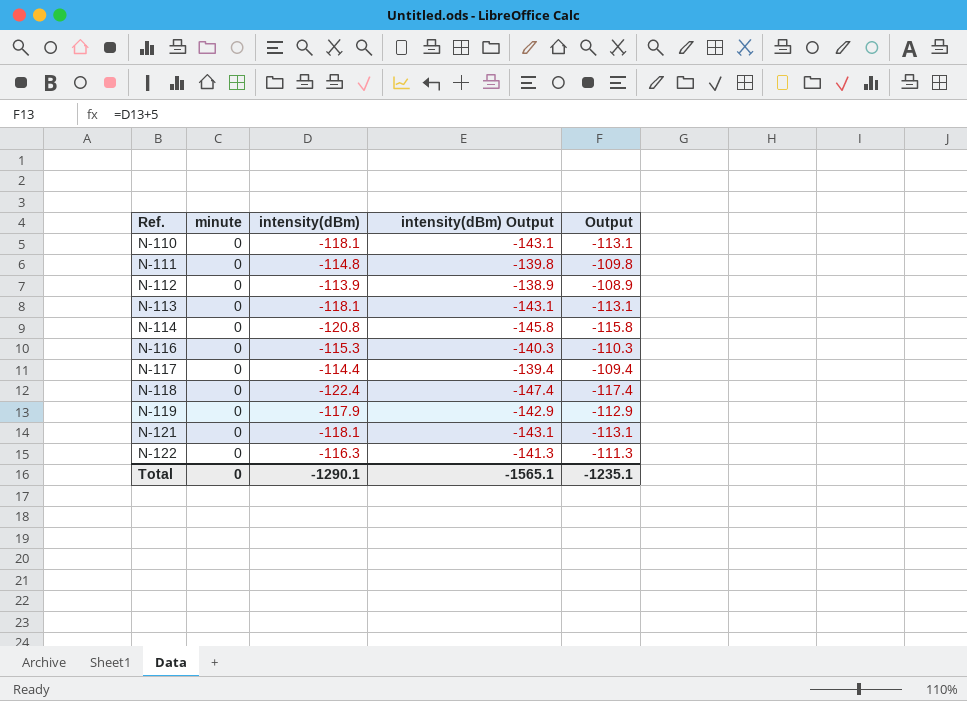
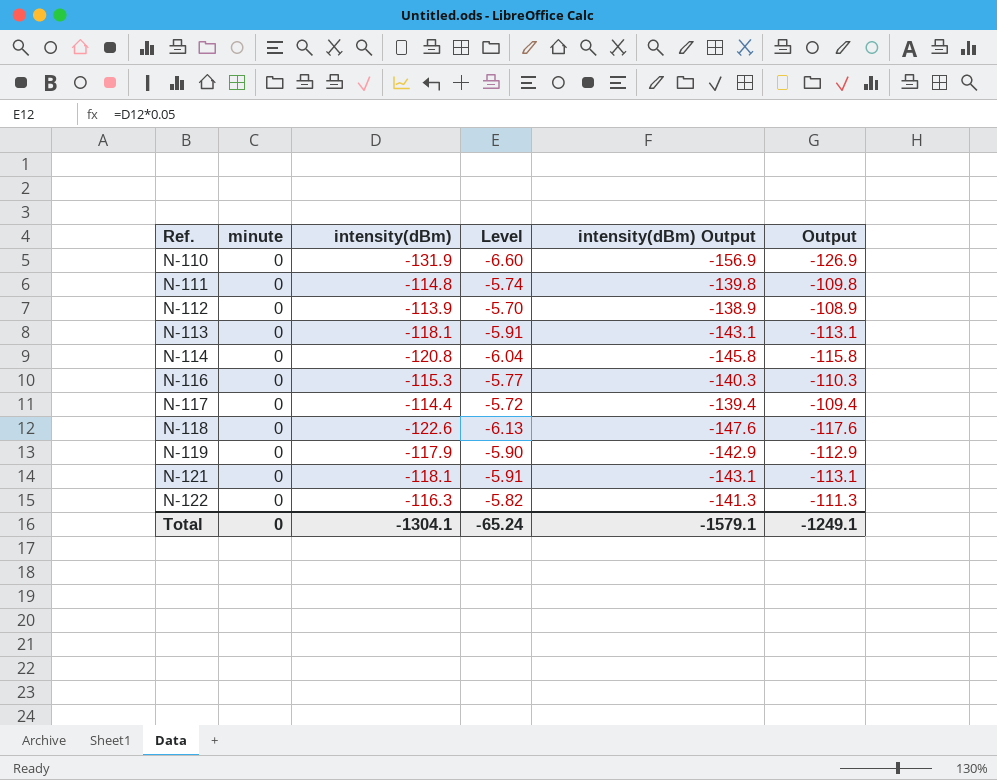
column Level | formula: none -> [intensity(dBm)] * 0.05
N-110 | intensity(dBm): -118.1 -> -131.9
N-110 | intensity(dBm) Output: -143.1 -> -156.9
N-110 | Output: -113.1 -> -126.9
N-118 | intensity(dBm): -122.4 -> -122.6
N-118 | intensity(dBm) Output: -147.4 -> -147.6
N-118 | Output: -117.4 -> -117.6
Total | intensity(dBm): -1290.1 -> -1304.1
Total | intensity(dBm) Output: -1565.1 -> -1579.1
Total | Output: -1235.1 -> -1249.1

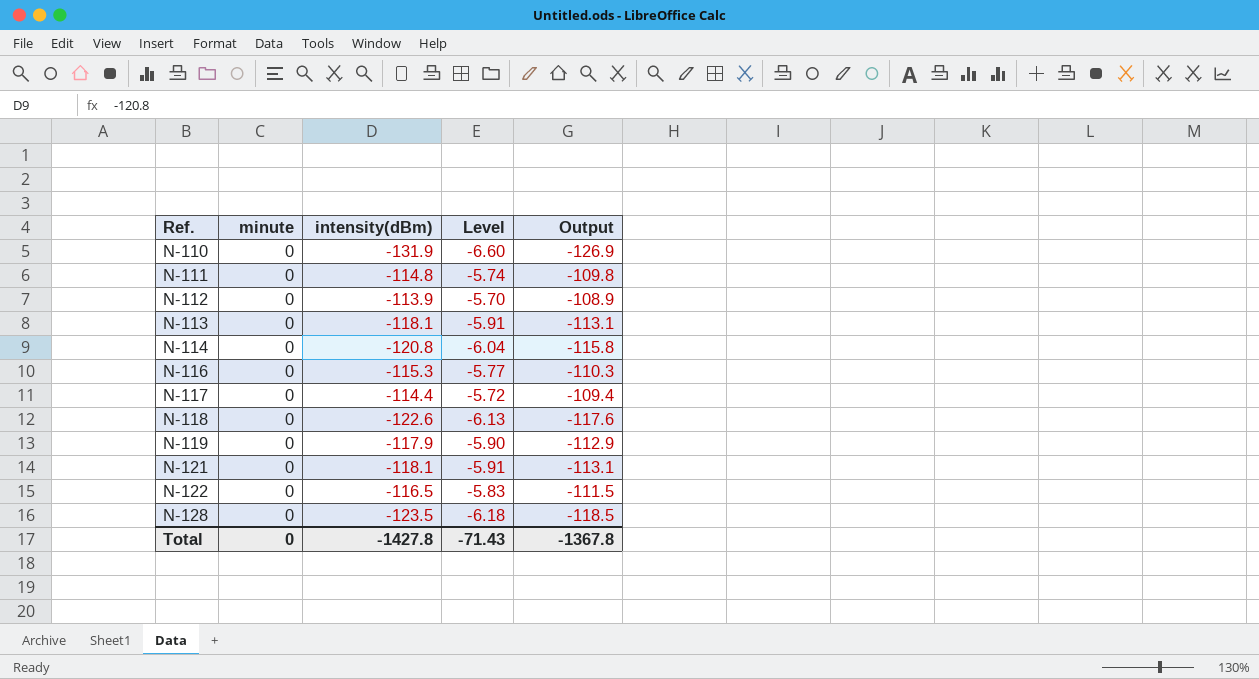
column intensity(dBm) Output | formula: [intensity(dBm)] - 25 -> none
N-122 | intensity(dBm): -116.3 -> -116.5
N-122 | Level: -5.82 -> -5.83
N-122 | Output: -111.3 -> -111.5
row N-128: none -> 0 | -123.5 | -6.18 | -118.5
Total | intensity(dBm): -1304.1 -> -1427.8
Total | Level: -65.24 -> -71.43
Total | Output: -1249.1 -> -1367.8

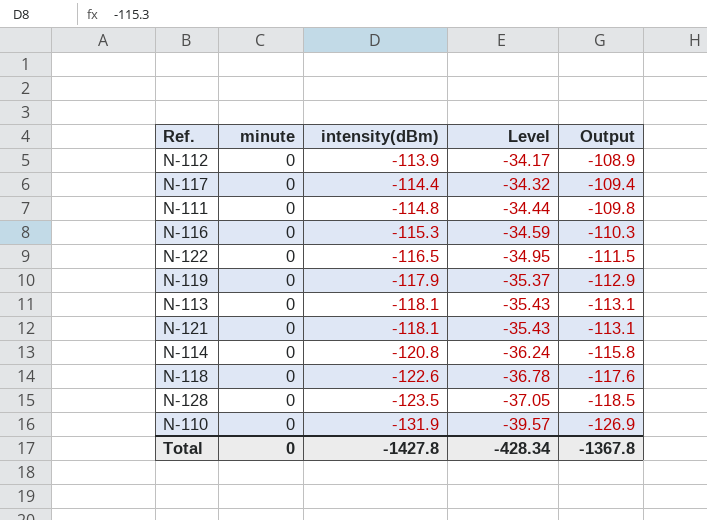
row order: Ref. ascending -> intensity(dBm) descending
column Level | formula: [intensity(dBm)] * 0.05 -> [intensity(dBm)] * 0.3
Total | Level: -71.43 -> -428.34

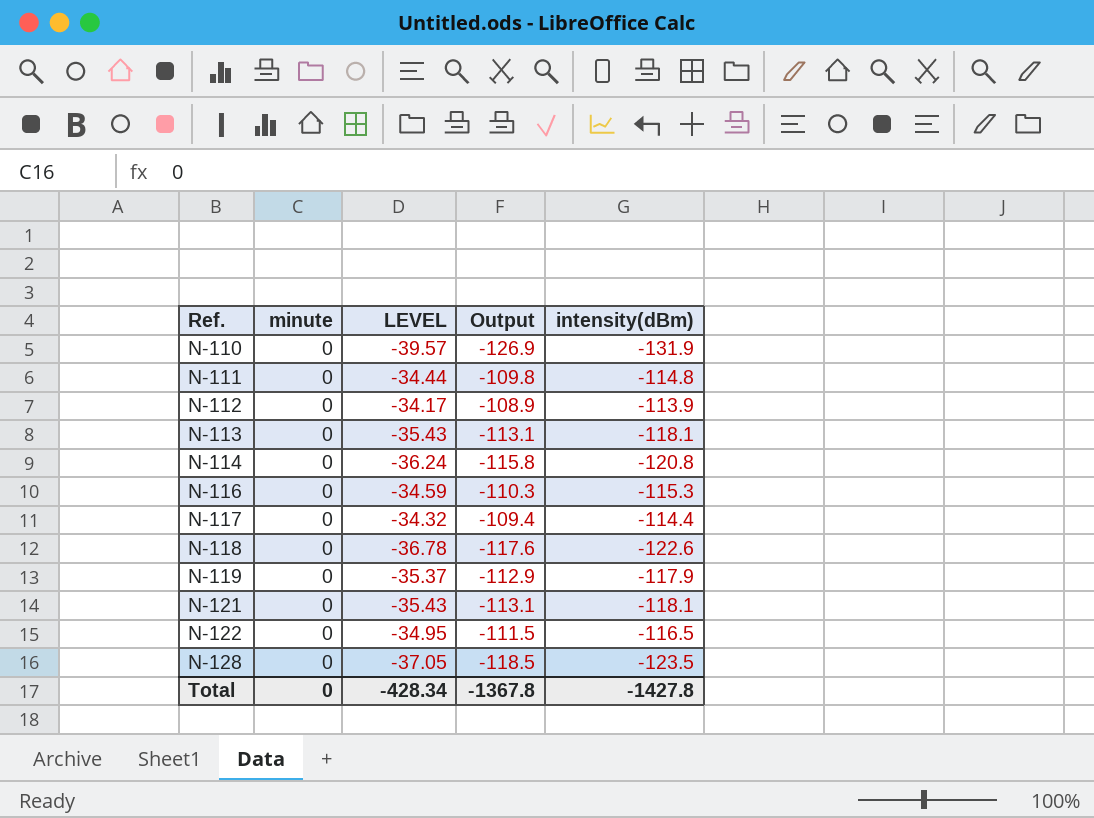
row order: intensity(dBm) descending -> Ref. ascending
column name: Level -> LEVEL
column intensity(dBm) | position: 3 -> 5

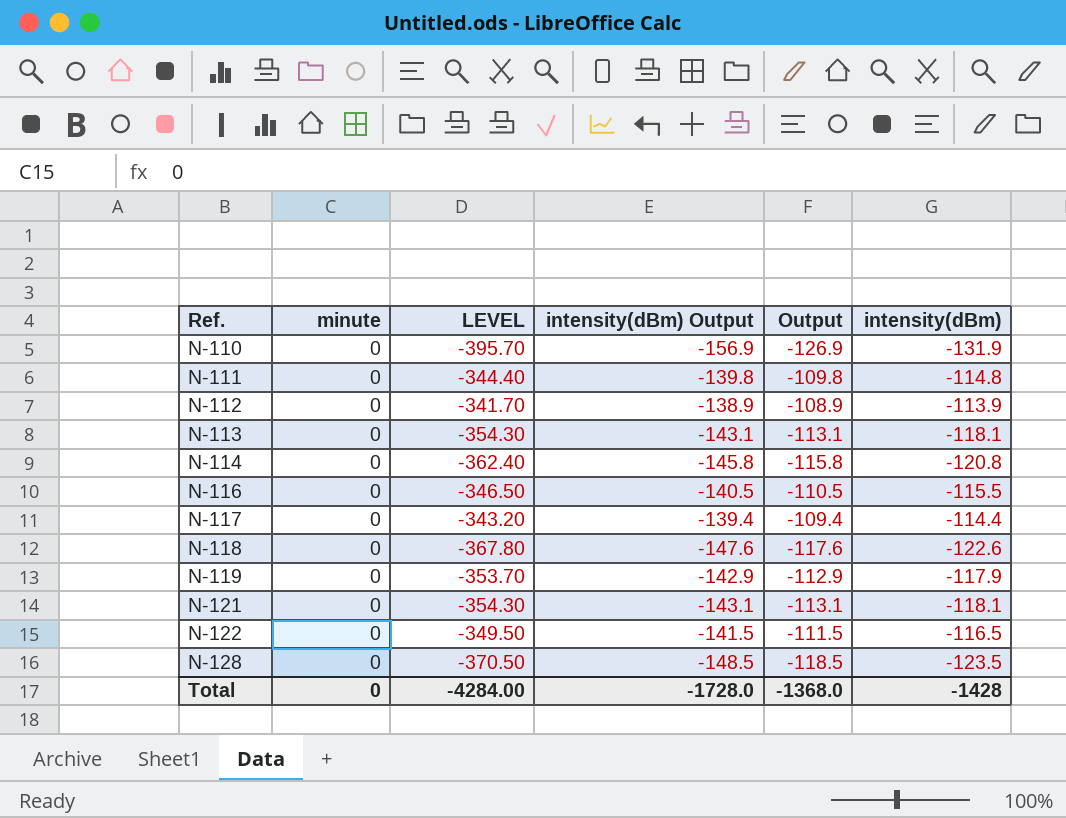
column LEVEL | formula: [intensity(dBm)] * 0.3 -> [intensity(dBm)] * 3
column intensity(dBm) Output | formula: none -> [intensity(dBm)] - 25
N-116 | Output: -110.3 -> -110.5
N-116 | intensity(dBm): -115.3 -> -115.5
Total | LEVEL: -428.34 -> -4284.00
Total | Output: -1367.8 -> -1368.0
Total | intensity(dBm): -1427.8 -> -1428

